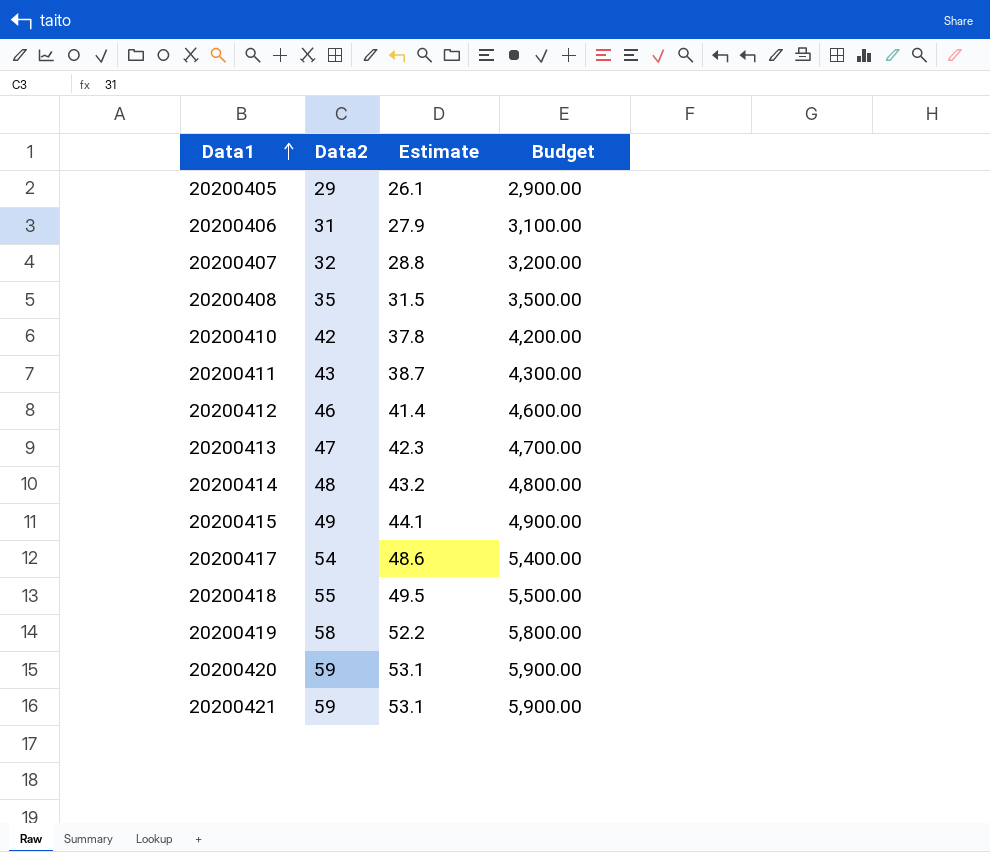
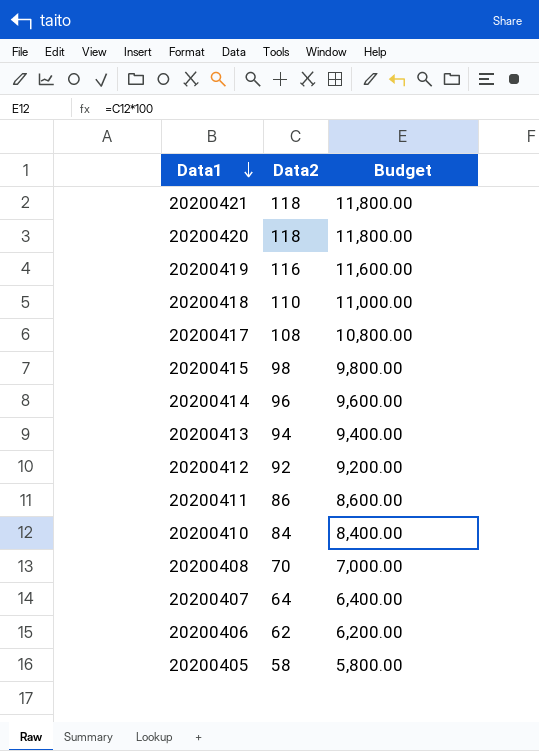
row order: Data1 ascending -> Data1 descending
column Estimate | formula: [Data2] * 0.9 -> none
20200421 | Data2: 59 -> 118
20200421 | Budget: 5,900.00 -> 11,800.00
20200420 | Data2: 59 -> 118
20200420 | Budget: 5,900.00 -> 11,800.00
20200419 | Data2: 58 -> 116
20200419 | Budget: 5,800.00 -> 11,600.00
20200418 | Data2: 55 -> 110
20200418 | Budget: 5,500.00 -> 11,000.00
20200417 | Data2: 54 -> 108
20200417 | Budget: 5,400.00 -> 10,800.00
20200415 | Data2: 49 -> 98
20200415 | Budget: 4,900.00 -> 9,800.00
20200414 | Data2: 48 -> 96
20200414 | Budget: 4,800.00 -> 9,600.00
20200413 | Data2: 47 -> 94
20200413 | Budget: 4,700.00 -> 9,400.00
20200412 | Data2: 46 -> 92
20200412 | Budget: 4,600.00 -> 9,200.00
20200411 | Data2: 43 -> 86
20200411 | Budget: 4,300.00 -> 8,600.00
20200410 | Data2: 42 -> 84
20200410 | Budget: 4,200.00 -> 8,400.00
20200408 | Data2: 35 -> 70
20200408 | Budget: 3,500.00 -> 7,000.00
20200407 | Data2: 32 -> 64
20200407 | Budget: 3,200.00 -> 6,400.00
20200406 | Data2: 31 -> 62
20200406 | Budget: 3,100.00 -> 6,200.00
20200405 | Data2: 29 -> 58
20200405 | Budget: 2,900.00 -> 5,800.00

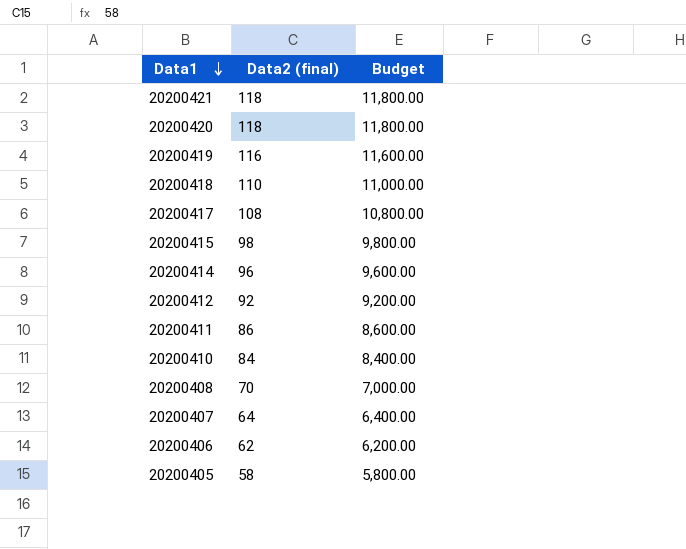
column name: Data2 -> Data2 (final)
row 20200413: 94 | 9,400.00 -> none

